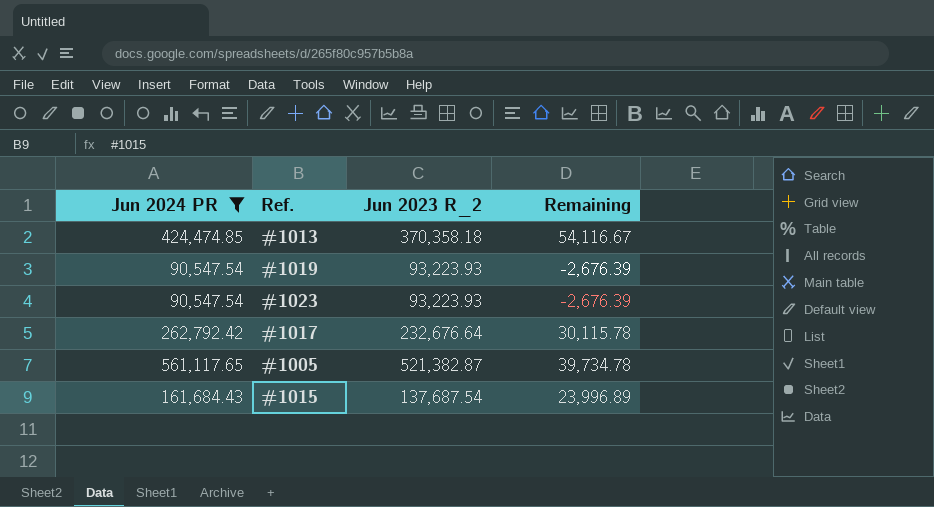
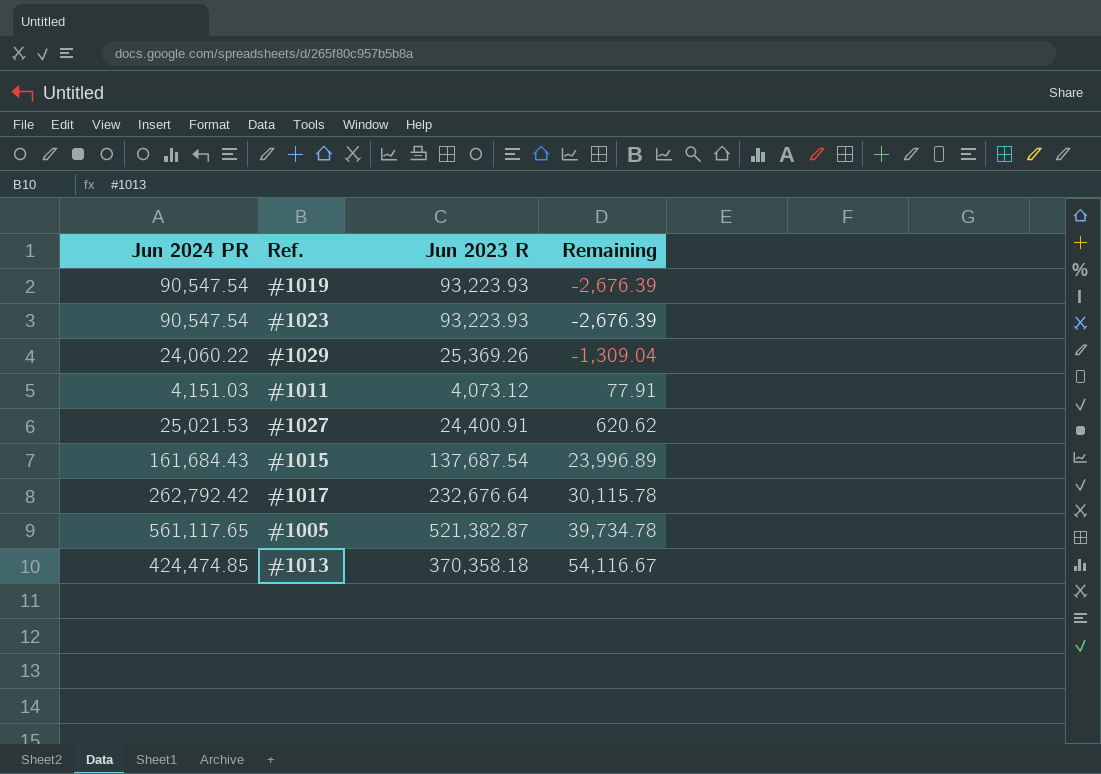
filter: Jun 2024 PR >= 90,547.54 -> none
row order: none -> Remaining ascending
column name: Jun 2023 R_2 -> Jun 2023 R

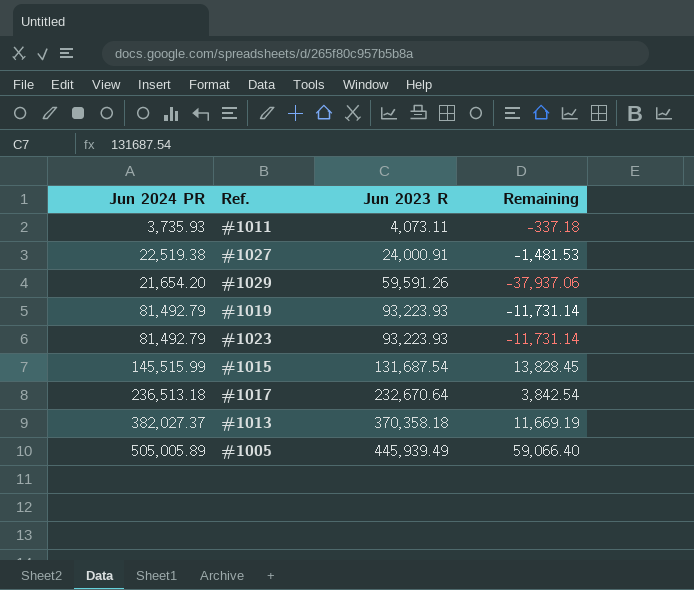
row order: Remaining ascending -> Jun 2023 R ascending
#1011 | Jun 2024 PR: 4,151.03 -> 3,735.93
#1011 | Jun 2023 R: 4,073.12 -> 4,073.11
#1011 | Remaining: 77.91 -> -337.18
#1027 | Jun 2024 PR: 25,021.53 -> 22,519.38
#1027 | Jun 2023 R: 24,400.91 -> 24,000.91
#1027 | Remaining: 620.62 -> -1,481.53
#1029 | Jun 2024 PR: 24,060.22 -> 21,654.20
#1029 | Jun 2023 R: 25,369.26 -> 59,591.26
#1029 | Remaining: -1,309.04 -> -37,937.06
#1019 | Jun 2024 PR: 90,547.54 -> 81,492.79
#1019 | Remaining: -2,676.39 -> -11,731.14
#1023 | Jun 2024 PR: 90,547.54 -> 81,492.79
#1023 | Remaining: -2,676.39 -> -11,731.14
#1015 | Jun 2024 PR: 161,684.43 -> 145,515.99
#1015 | Jun 2023 R: 137,687.54 -> 131,687.54
#1015 | Remaining: 23,996.89 -> 13,828.45
#1017 | Jun 2024 PR: 262,792.42 -> 236,513.18
#1017 | Jun 2023 R: 232,676.64 -> 232,670.64
#1017 | Remaining: 30,115.78 -> 3,842.54
#1013 | Jun 2024 PR: 424,474.85 -> 382,027.37
#1013 | Remaining: 54,116.67 -> 11,669.19
#1005 | Jun 2024 PR: 561,117.65 -> 505,005.89
#1005 | Jun 2023 R: 521,382.87 -> 445,939.49
#1005 | Remaining: 39,734.78 -> 59,066.40

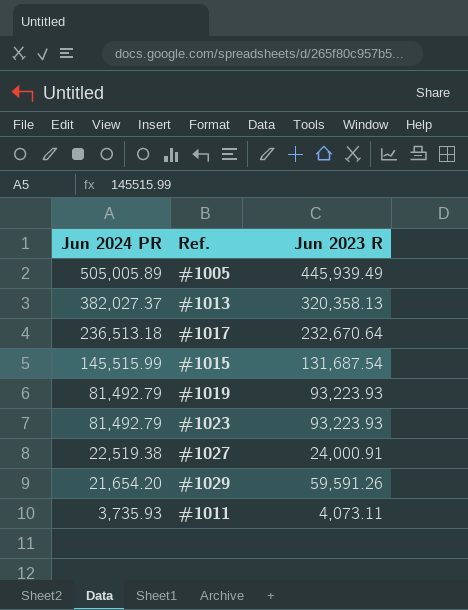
row order: Jun 2023 R ascending -> Jun 2024 PR descending
column Remaining | formula: [Jun 2024 PR] - [Jun 2023 R] -> none
#1013 | Jun 2023 R: 370,358.18 -> 320,358.13

